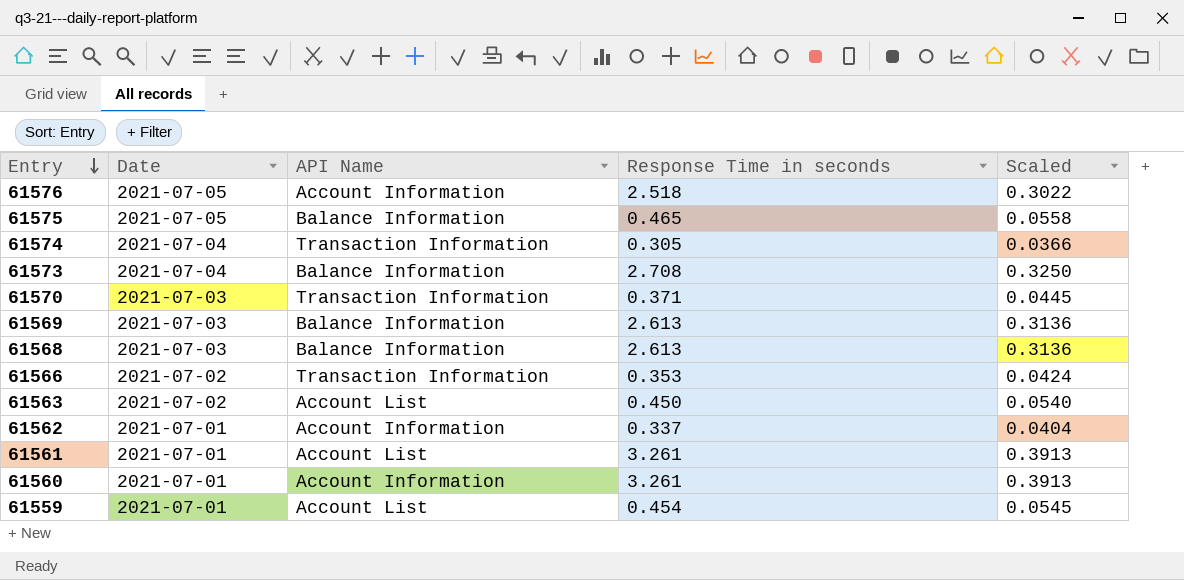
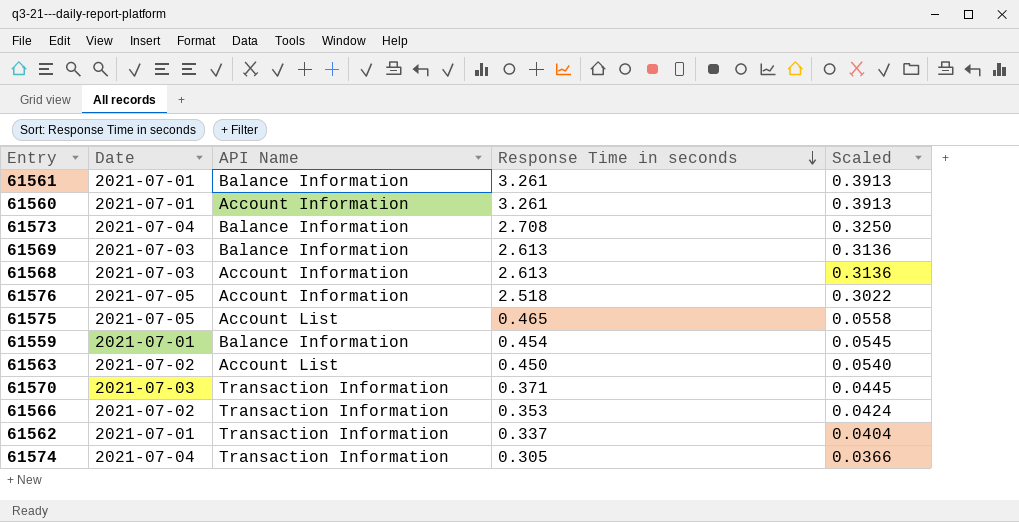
row order: Entry descending -> Response Time in seconds descending
61561 | API Name: Account List -> Balance Information
61568 | API Name: Balance Information -> Account Information
61575 | API Name: Balance Information -> Account List
61559 | API Name: Account List -> Balance Information
61562 | API Name: Account Information -> Transaction Information

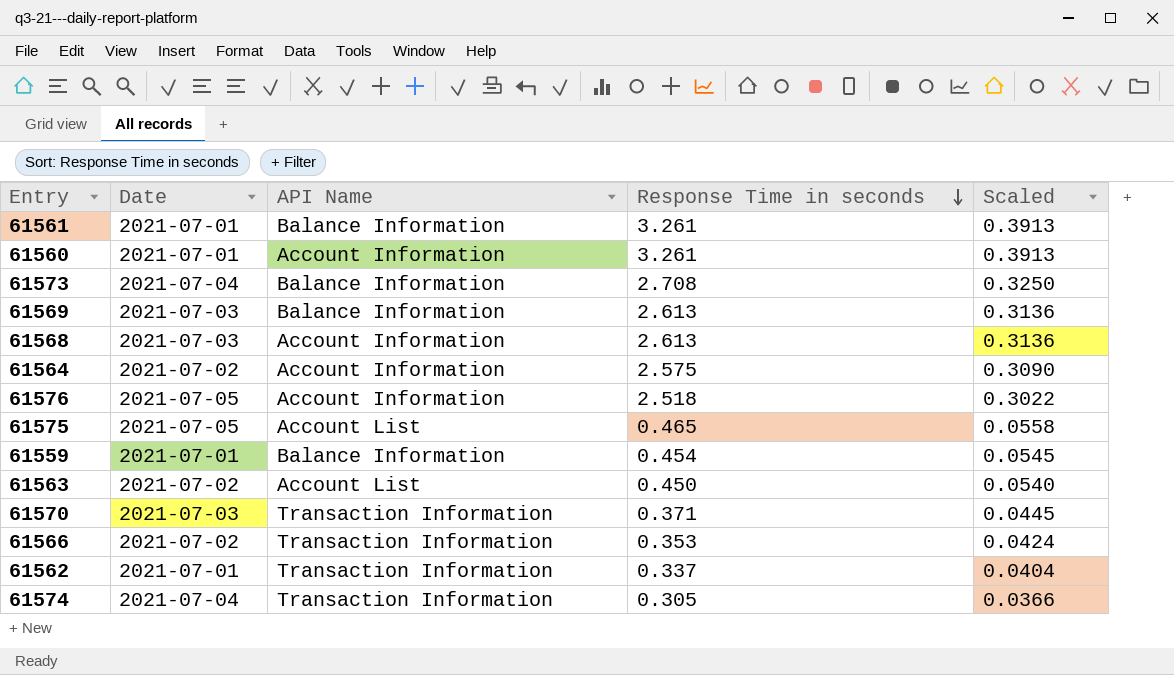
row 61564: none -> 2021-07-02 | Account Information | 2.575 | 0.3090

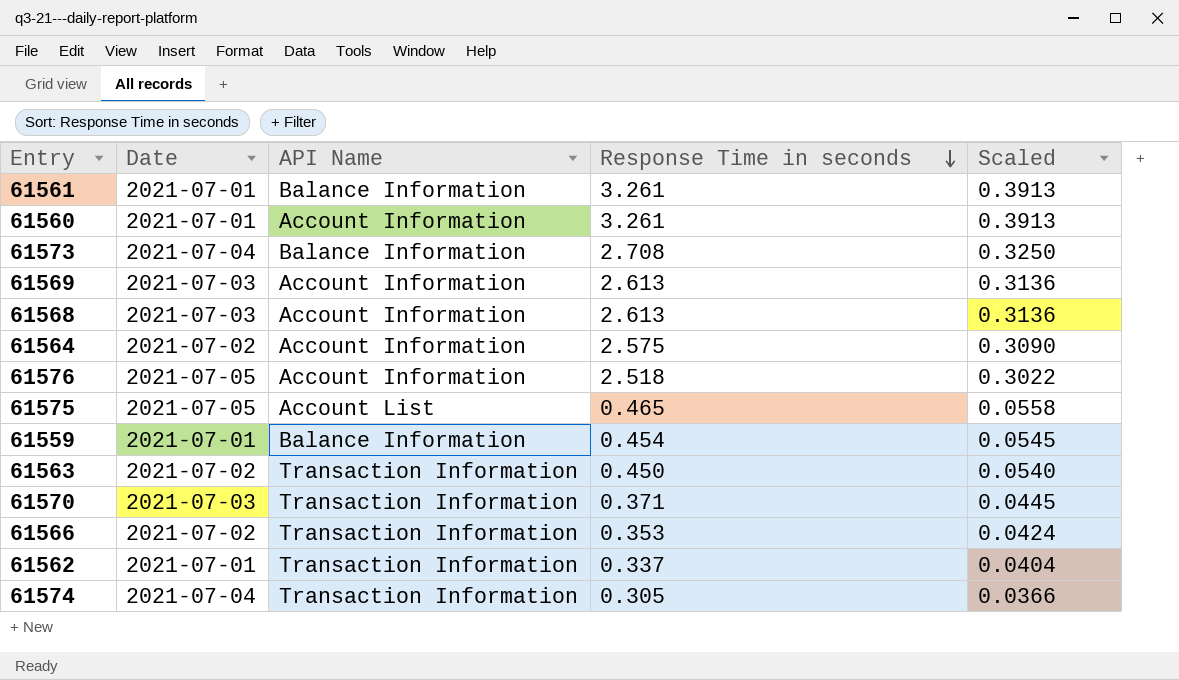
61569 | API Name: Balance Information -> Account Information
61563 | API Name: Account List -> Transaction Information

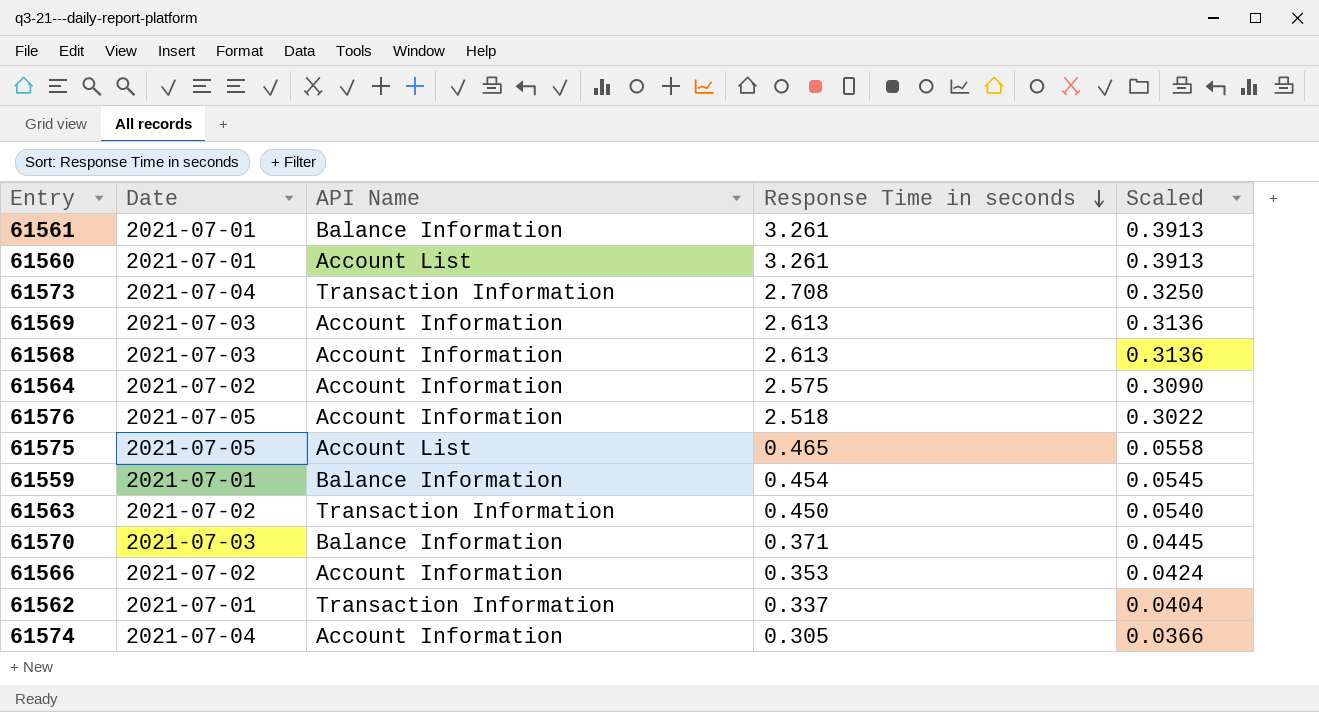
61560 | API Name: Account Information -> Account List
61573 | API Name: Balance Information -> Transaction Information
61570 | API Name: Transaction Information -> Balance Information
61566 | API Name: Transaction Information -> Account Information
61574 | API Name: Transaction Information -> Account Information

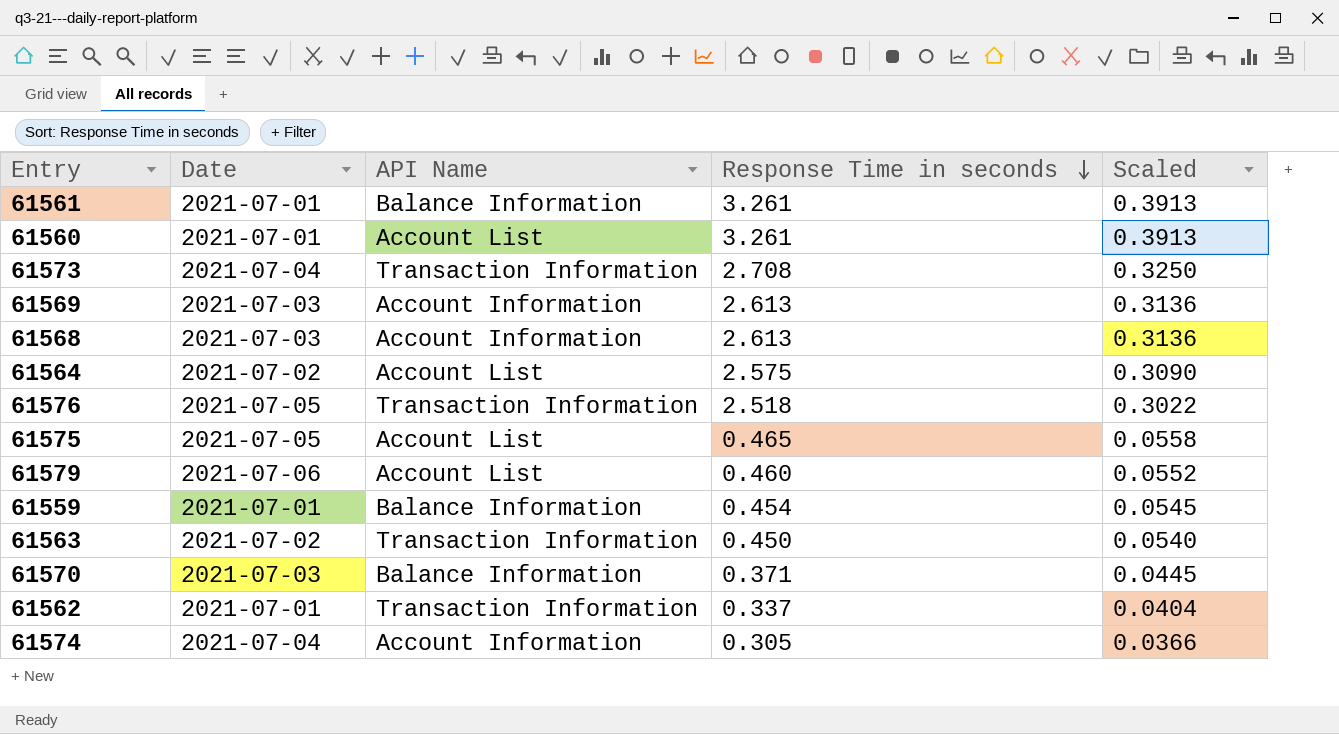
row 61566: 2021-07-02 | Account Information | 0.353 | 0.0424 -> none
61564 | API Name: Account Information -> Account List
61576 | API Name: Account Information -> Transaction Information
row 61579: none -> 2021-07-06 | Account List | 0.460 | 0.0552

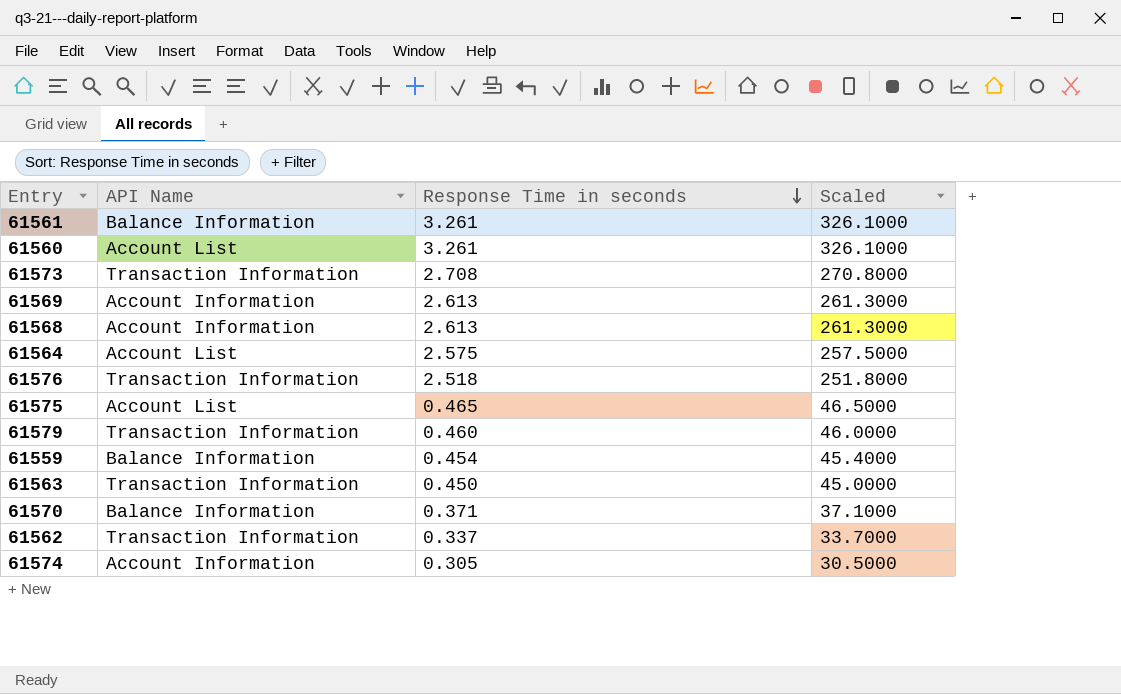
column Date | position: 2 -> none
column Scaled | formula: [Response Time in seconds] * 0.12 -> [Response Time in seconds] * 100
61579 | API Name: Account List -> Transaction Information

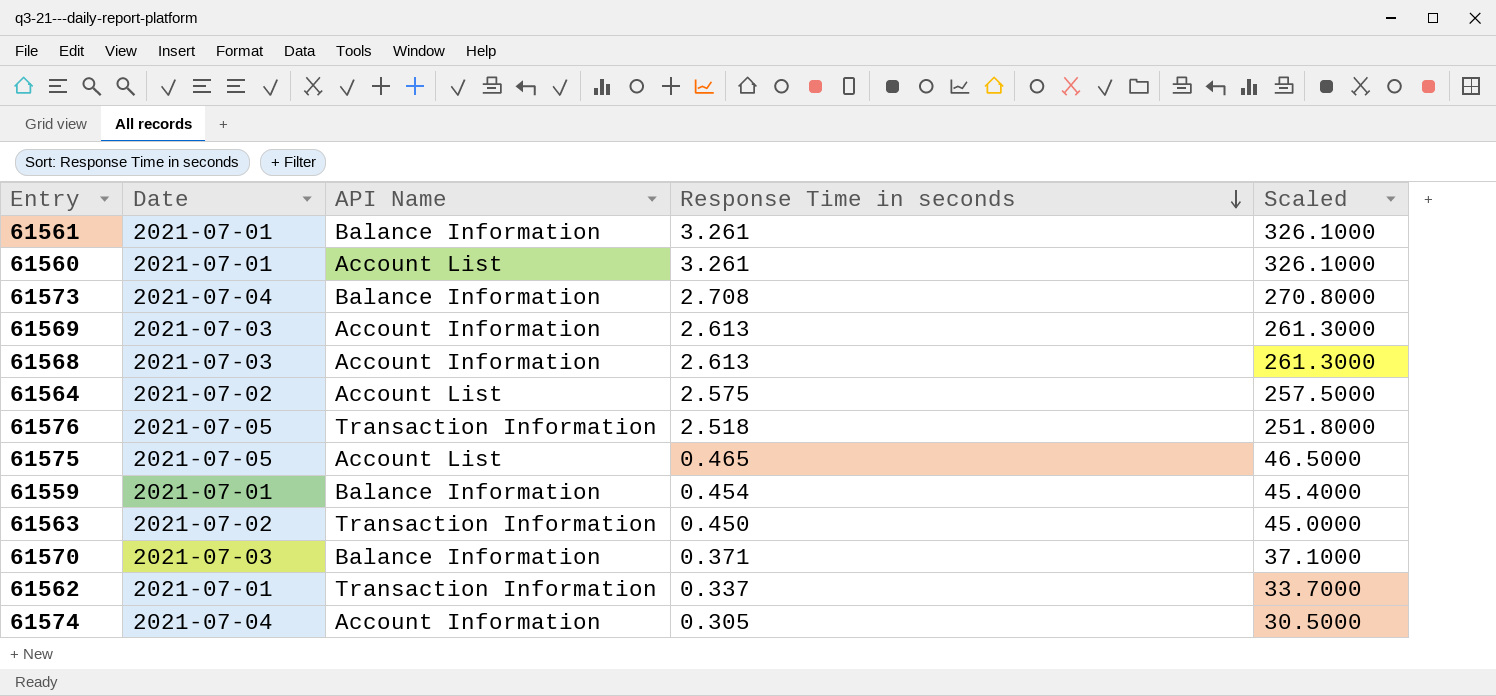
column Date | position: none -> 2
row 61579: Transaction Information | 0.460 | 46.0000 -> none
61573 | API Name: Transaction Information -> Balance Information

